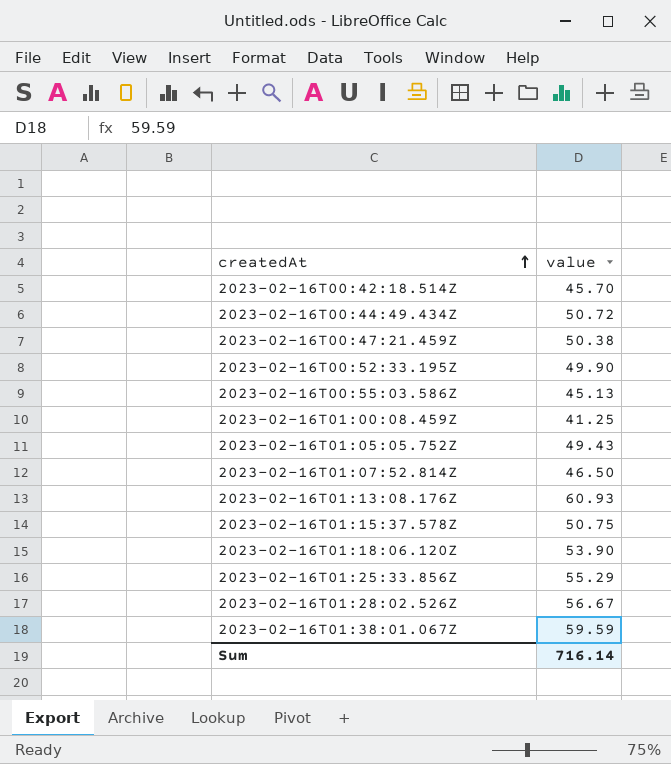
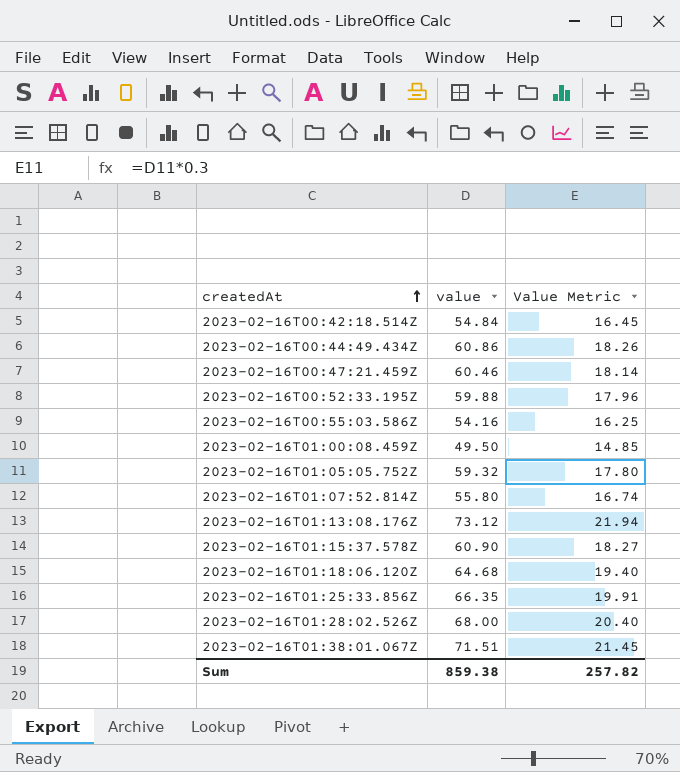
column Value Metric | formula: none -> [value] * 0.3
2023-02-16T00:42:18.514Z | value: 45.70 -> 54.84
2023-02-16T00:44:49.434Z | value: 50.72 -> 60.86
2023-02-16T00:47:21.459Z | value: 50.38 -> 60.46
2023-02-16T00:52:33.195Z | value: 49.90 -> 59.88
2023-02-16T00:55:03.586Z | value: 45.13 -> 54.16
2023-02-16T01:00:08.459Z | value: 41.25 -> 49.50
2023-02-16T01:05:05.752Z | value: 49.43 -> 59.32
2023-02-16T01:07:52.814Z | value: 46.50 -> 55.80
2023-02-16T01:13:08.176Z | value: 60.93 -> 73.12
2023-02-16T01:15:37.578Z | value: 50.75 -> 60.90
2023-02-16T01:18:06.120Z | value: 53.90 -> 64.68
2023-02-16T01:25:33.856Z | value: 55.29 -> 66.35
2023-02-16T01:28:02.526Z | value: 56.67 -> 68.00
2023-02-16T01:38:01.067Z | value: 59.59 -> 71.51
Sum | value: 716.14 -> 859.38

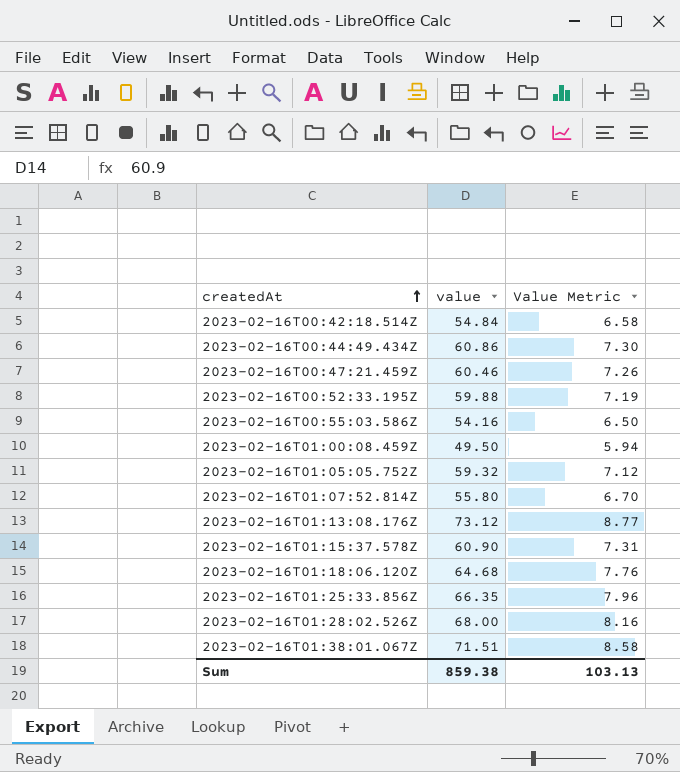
column Value Metric | formula: [value] * 0.3 -> [value] * 0.12
Sum | Value Metric: 257.82 -> 103.13

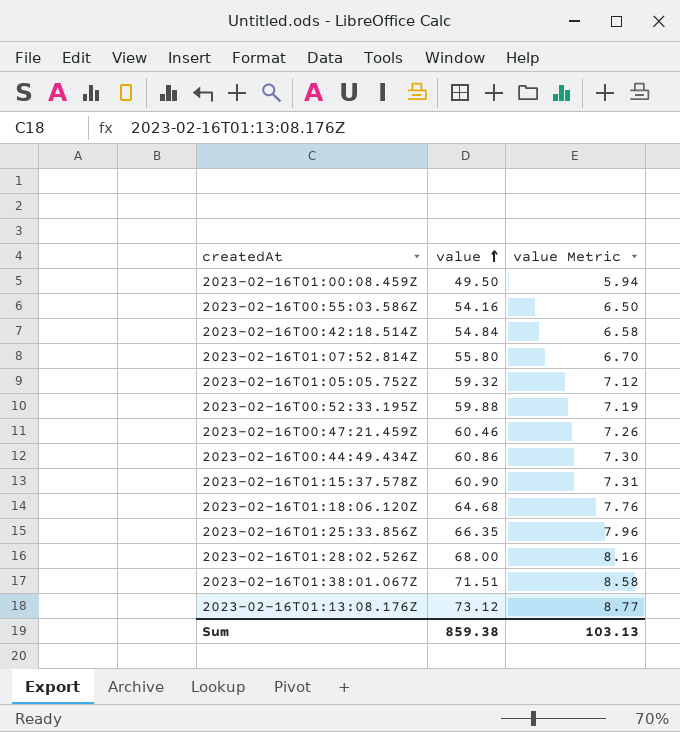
row order: createdAt ascending -> value ascending
column name: Value Metric -> value Metric

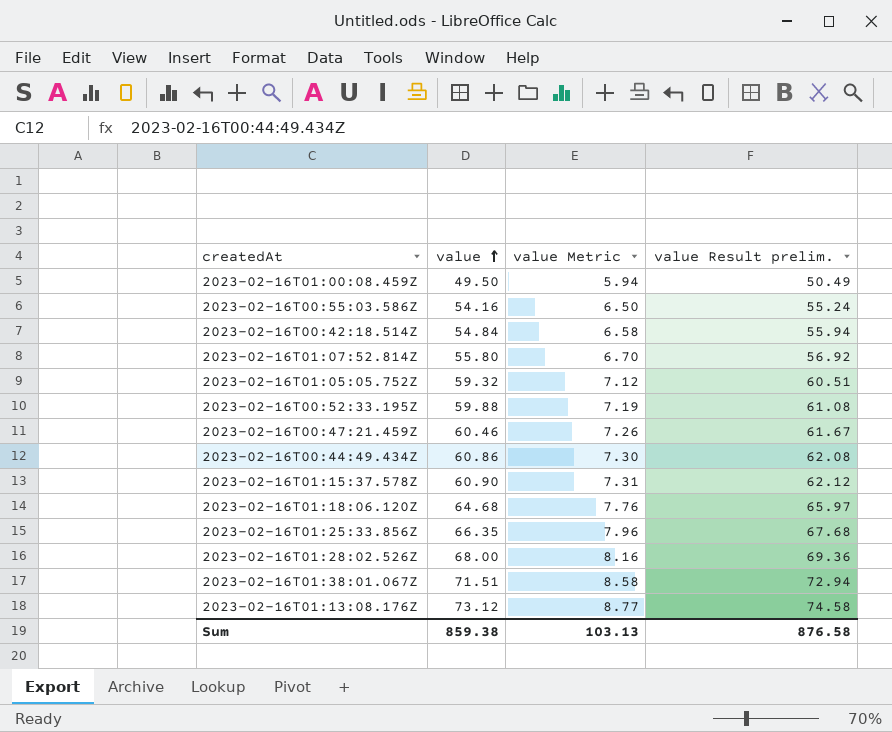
column value Result prelim. | formula: none -> [value] * 1.02

